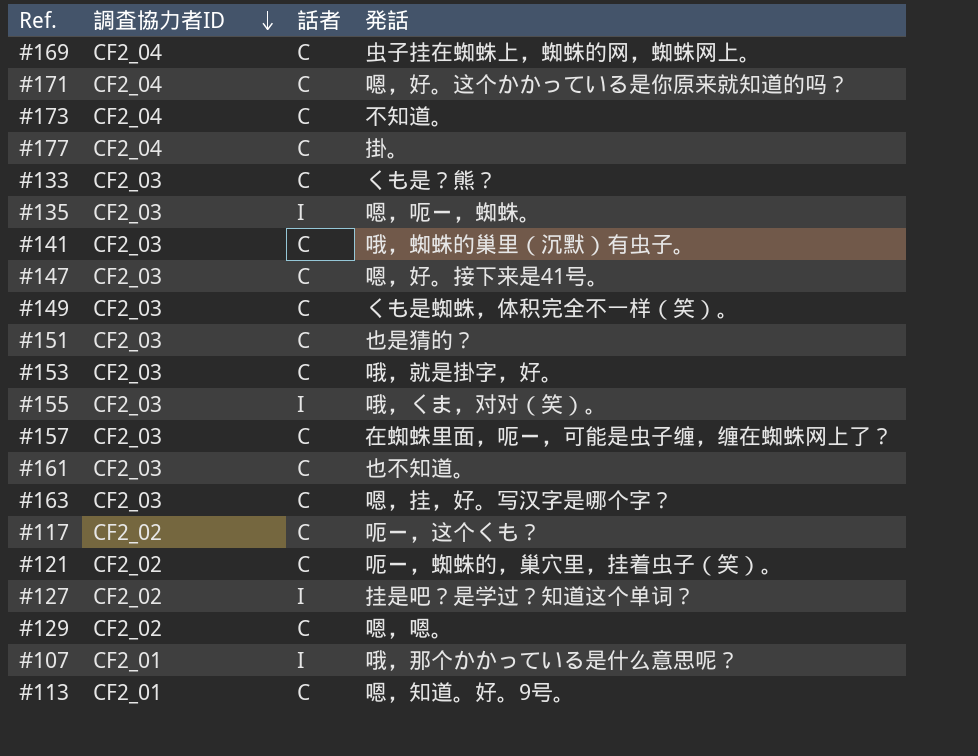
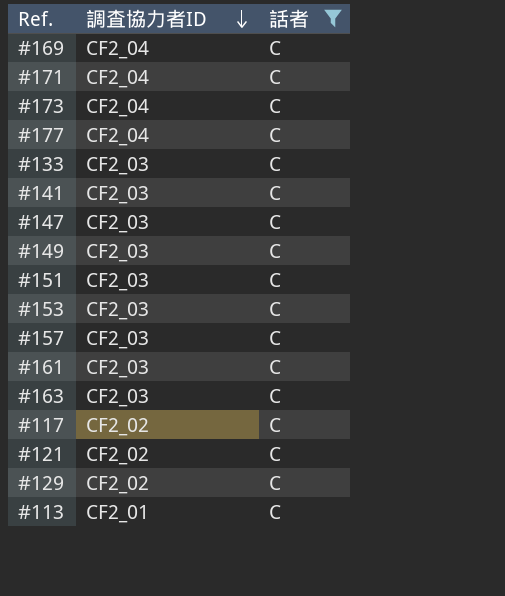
filter: none -> 話者 = C
column 発話 | position: 4 -> none

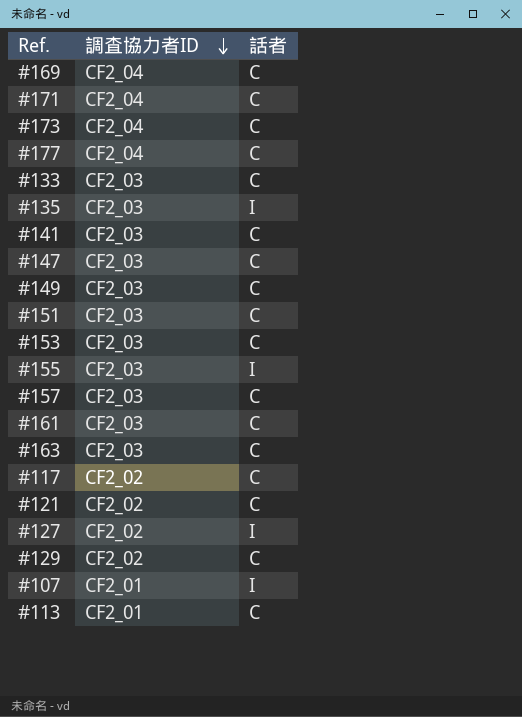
filter: 話者 = C -> none

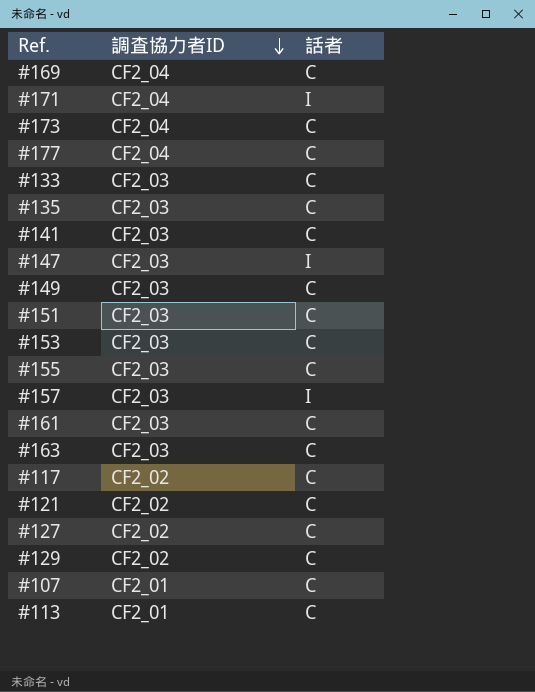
#171 | 話者: C -> I
#135 | 話者: I -> C
#147 | 話者: C -> I
#155 | 話者: I -> C
#157 | 話者: C -> I
#127 | 話者: I -> C
#107 | 話者: I -> C

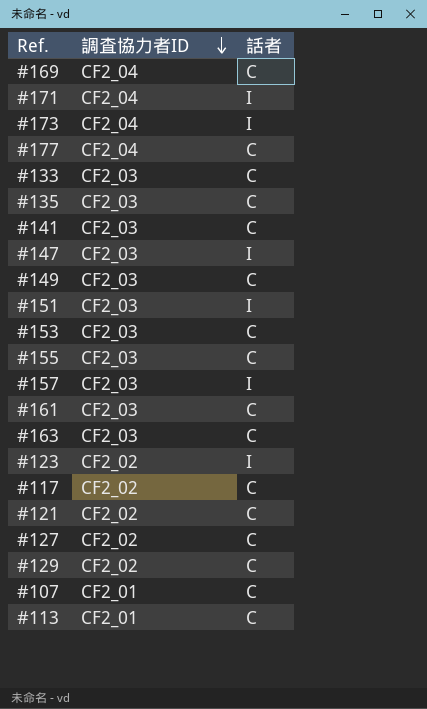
#173 | 話者: C -> I
#151 | 話者: C -> I
row #123: none -> CF2_02 | I

